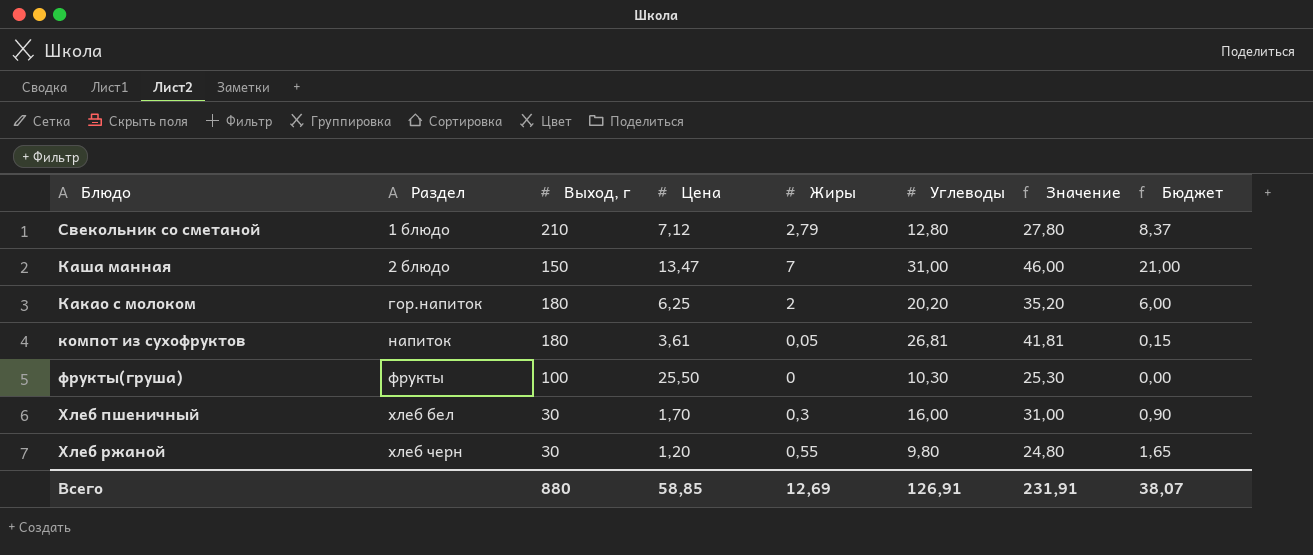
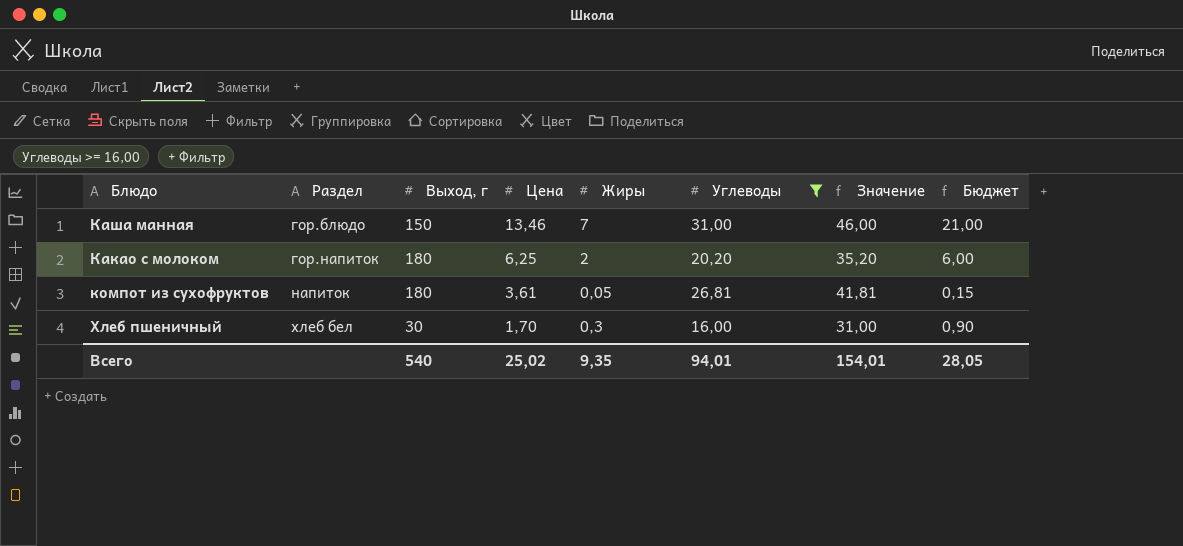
filter: none -> Углеводы >= 16,00
Каша манная | Раздел: 2 блюдо -> гор.блюдо
Каша манная | Цена: 13,47 -> 13,46
Всего | Выход, г: 880 -> 540
Всего | Цена: 58,85 -> 25,02
Всего | Жиры: 12,69 -> 9,35
Всего | Углеводы: 126,91 -> 94,01
Всего | Значение: 231,91 -> 154,01
Всего | Бюджет: 38,07 -> 28,05

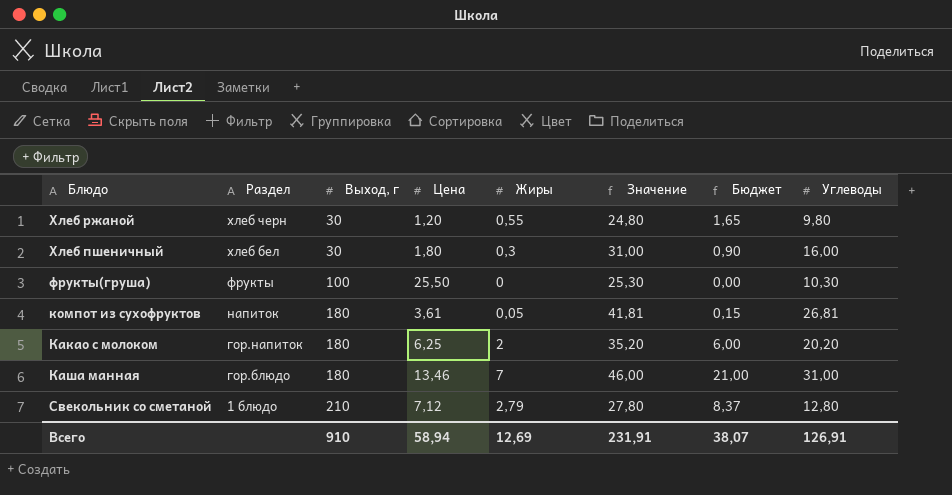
filter: Углеводы >= 16,00 -> none
row order: Раздел ascending -> Раздел descending
column Углеводы | position: 6 -> 8
Хлеб пшеничный | Цена: 1,70 -> 1,80
Каша манная | Выход, г: 150 -> 180
Всего | Выход, г: 540 -> 910
Всего | Цена: 25,02 -> 58,94
Всего | Жиры: 9,35 -> 12,69
Всего | Значение: 154,01 -> 231,91
Всего | Бюджет: 28,05 -> 38,07
Всего | Углеводы: 94,01 -> 126,91

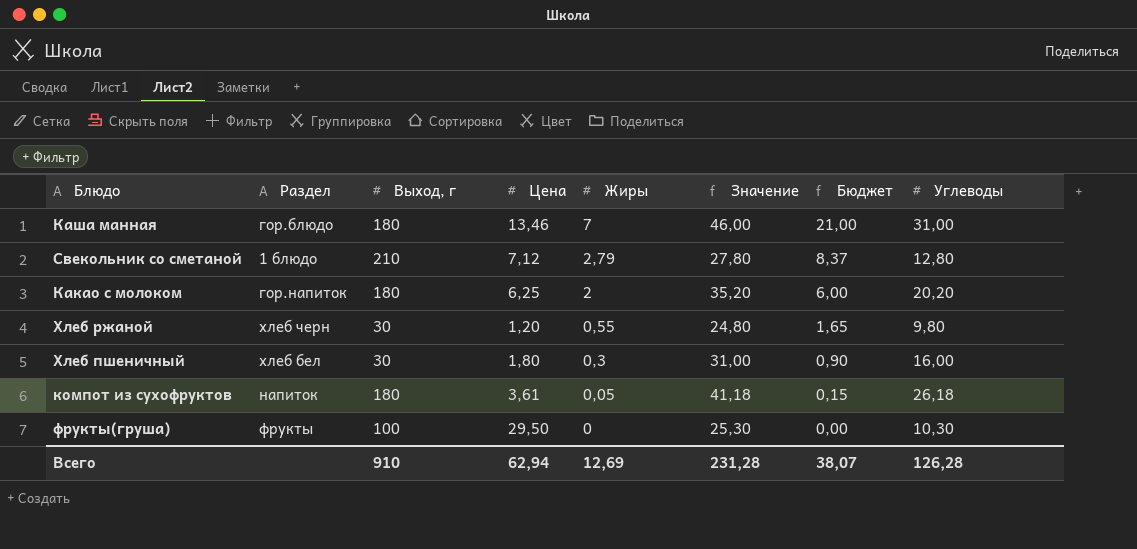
row order: Раздел descending -> Жиры descending
компот из сухофруктов | Значение: 41,81 -> 41,18
компот из сухофруктов | Углеводы: 26,81 -> 26,18
фрукты(груша) | Цена: 25,50 -> 29,50
Всего | Цена: 58,94 -> 62,94
Всего | Значение: 231,91 -> 231,28
Всего | Углеводы: 126,91 -> 126,28

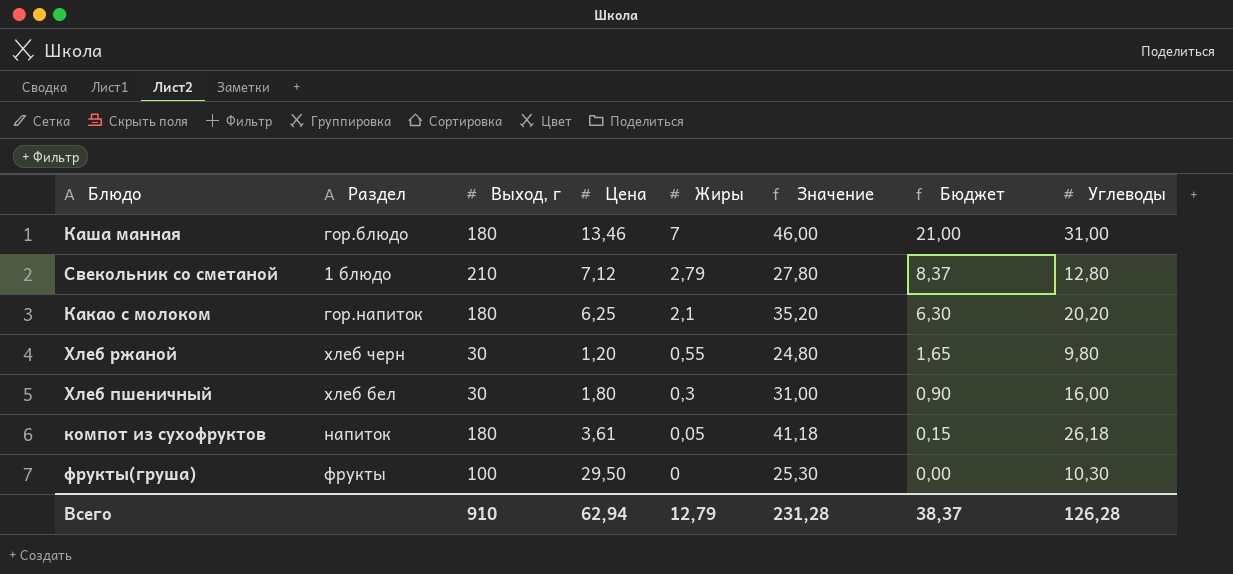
Какао с молоком | Жиры: 2 -> 2,1
Какао с молоком | Бюджет: 6,00 -> 6,30
Всего | Жиры: 12,69 -> 12,79
Всего | Бюджет: 38,07 -> 38,37

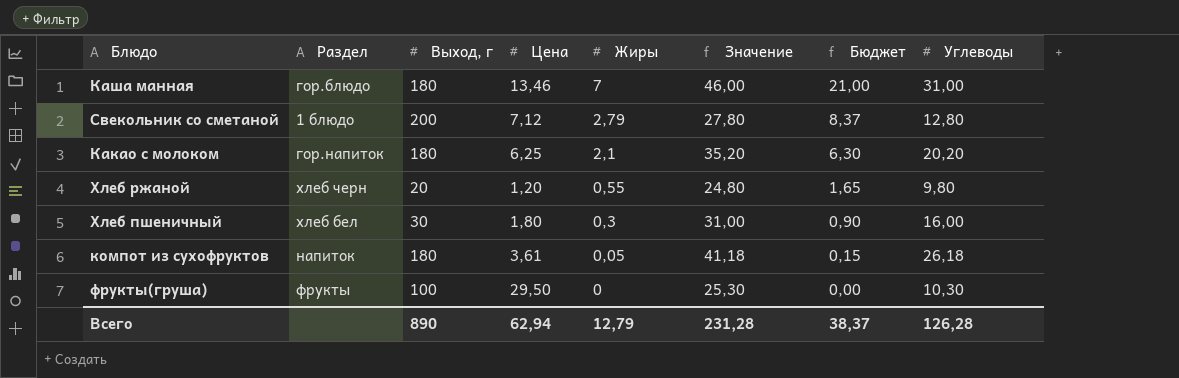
Свекольник со сметаной | Выход, г: 210 -> 200
Хлеб ржаной | Выход, г: 30 -> 20
Всего | Выход, г: 910 -> 890

